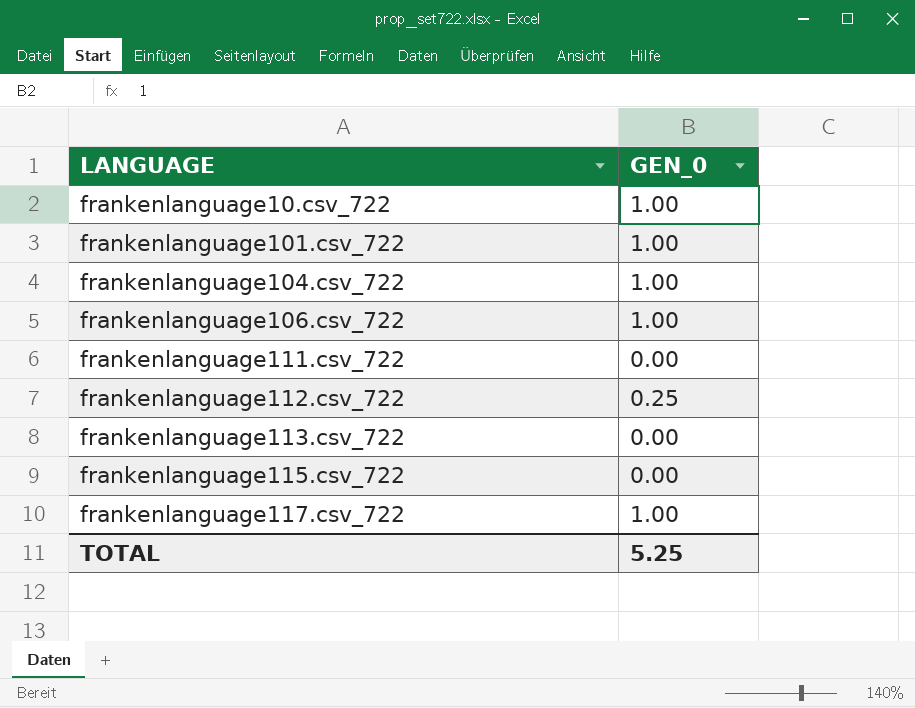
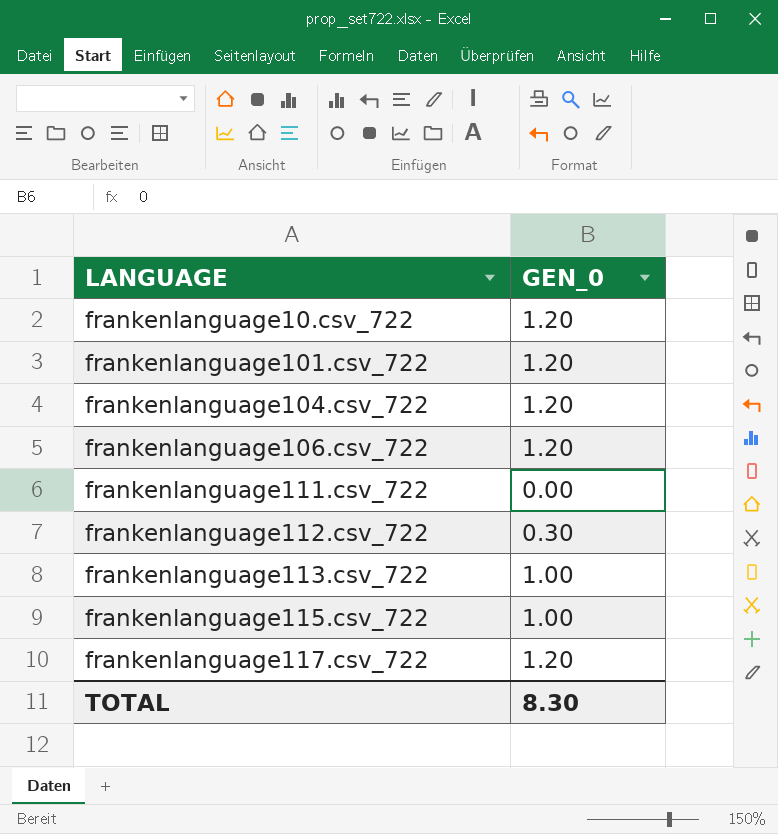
frankenlanguage10.csv_722 | GEN_0: 1.00 -> 1.20
frankenlanguage101.csv_722 | GEN_0: 1.00 -> 1.20
frankenlanguage104.csv_722 | GEN_0: 1.00 -> 1.20
frankenlanguage106.csv_722 | GEN_0: 1.00 -> 1.20
frankenlanguage112.csv_722 | GEN_0: 0.25 -> 0.30
frankenlanguage113.csv_722 | GEN_0: 0.00 -> 1.00
frankenlanguage115.csv_722 | GEN_0: 0.00 -> 1.00
frankenlanguage117.csv_722 | GEN_0: 1.00 -> 1.20
TOTAL | GEN_0: 5.25 -> 8.30

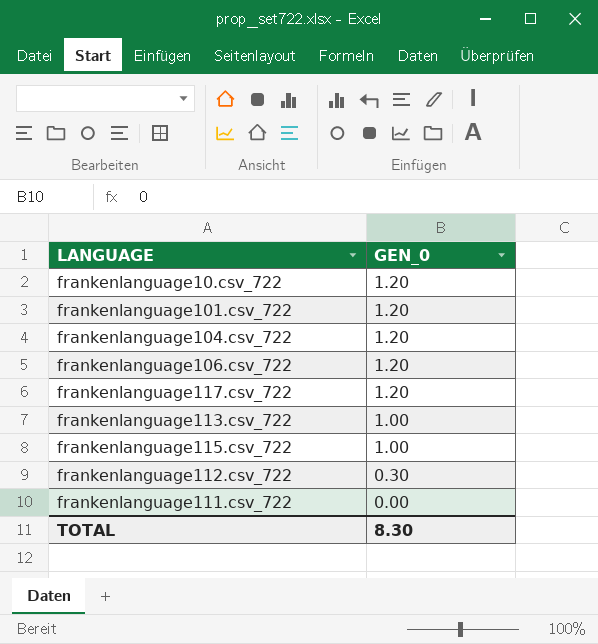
row order: LANGUAGE ascending -> GEN_0 descending

